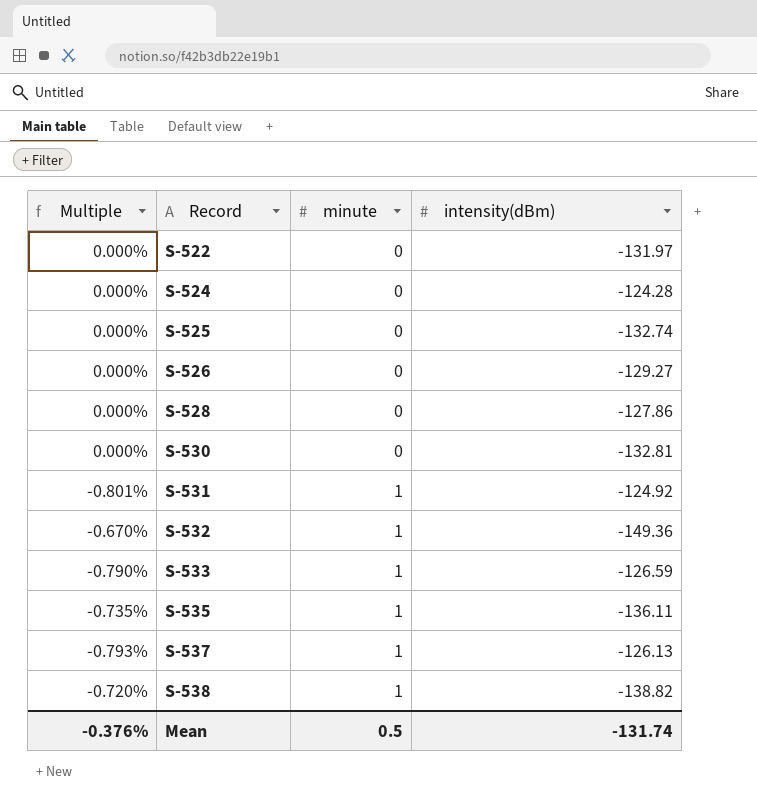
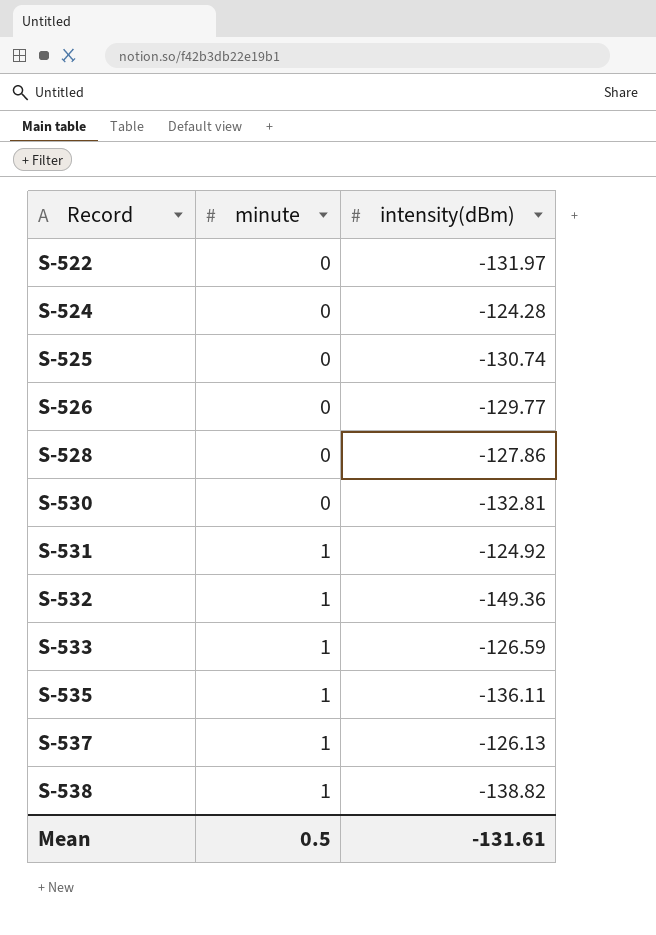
column Multiple | formula: [minute] / [intensity(dBm)] -> none
S-525 | intensity(dBm): -132.74 -> -130.74
S-526 | intensity(dBm): -129.27 -> -129.77
Mean | intensity(dBm): -131.74 -> -131.61

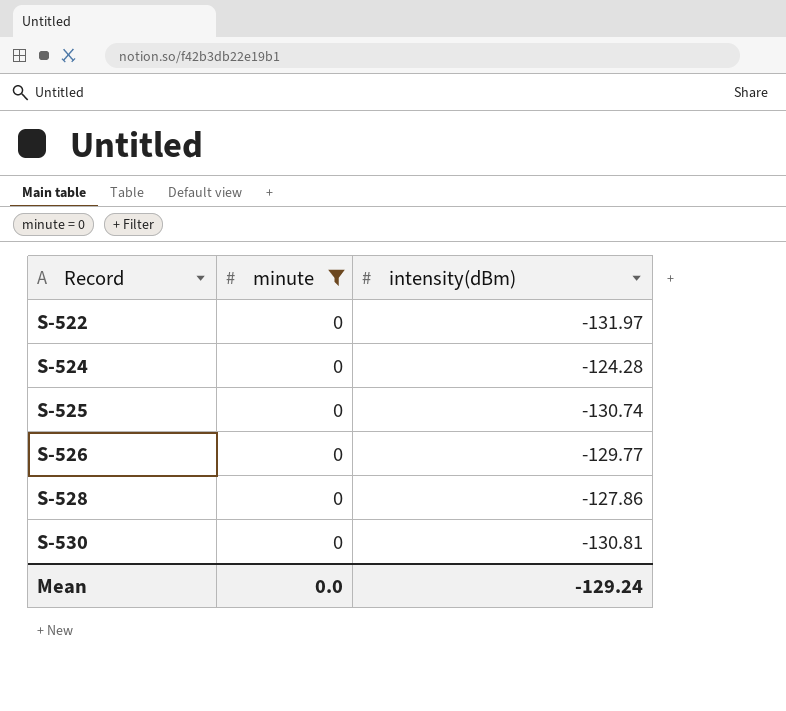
filter: none -> minute = 0
S-530 | intensity(dBm): -132.81 -> -130.81
Mean | minute: 0.5 -> 0.0
Mean | intensity(dBm): -131.61 -> -129.24

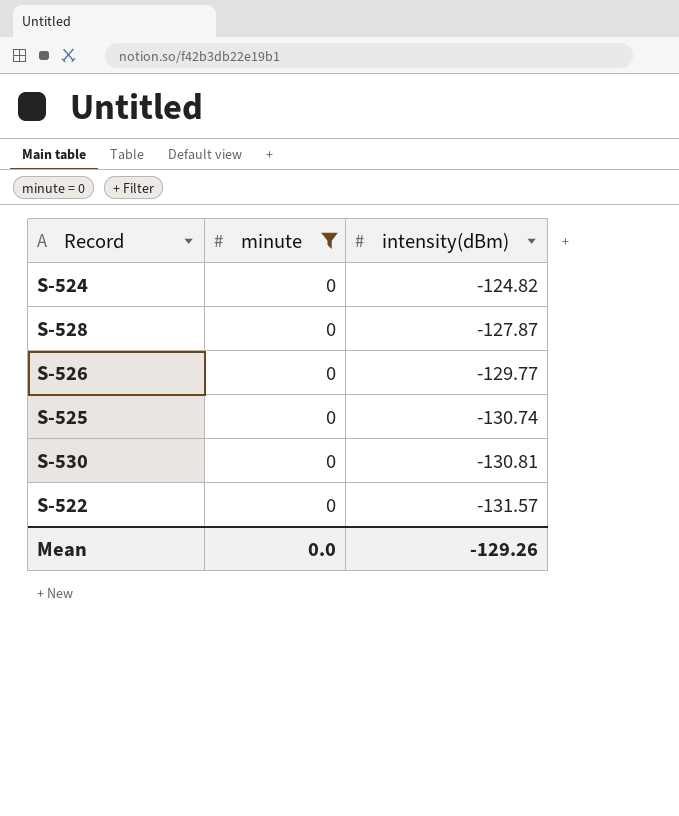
row order: Record ascending -> intensity(dBm) descending
S-524 | intensity(dBm): -124.28 -> -124.82
S-528 | intensity(dBm): -127.86 -> -127.87
S-522 | intensity(dBm): -131.97 -> -131.57
Mean | intensity(dBm): -129.24 -> -129.26

